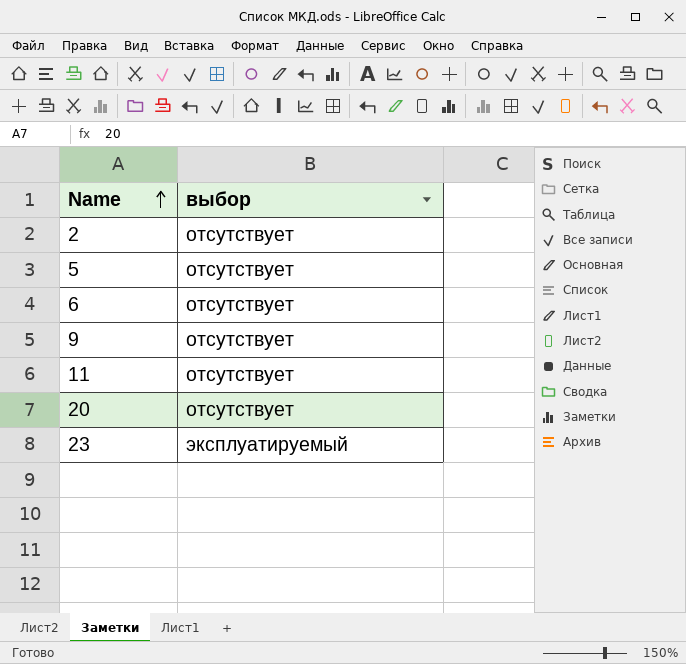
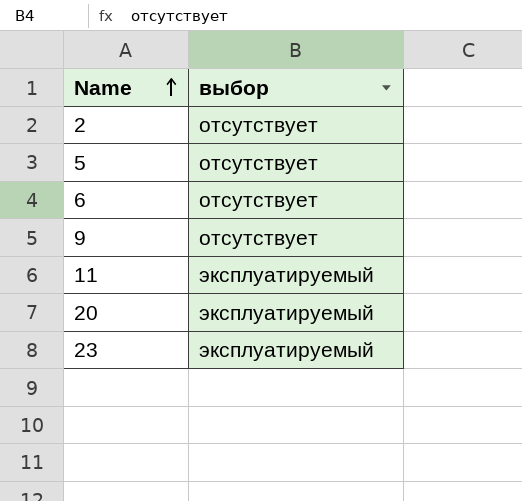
11 | выбор: отсутствует -> эксплуатируемый
20 | выбор: отсутствует -> эксплуатируемый

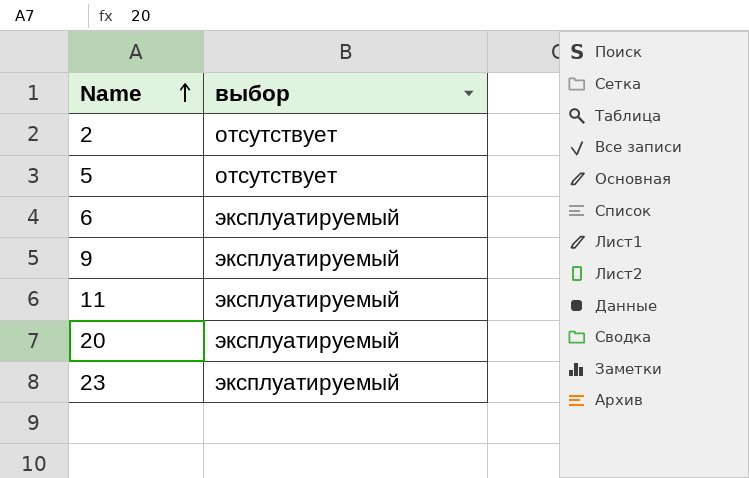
6 | выбор: отсутствует -> эксплуатируемый
9 | выбор: отсутствует -> эксплуатируемый

